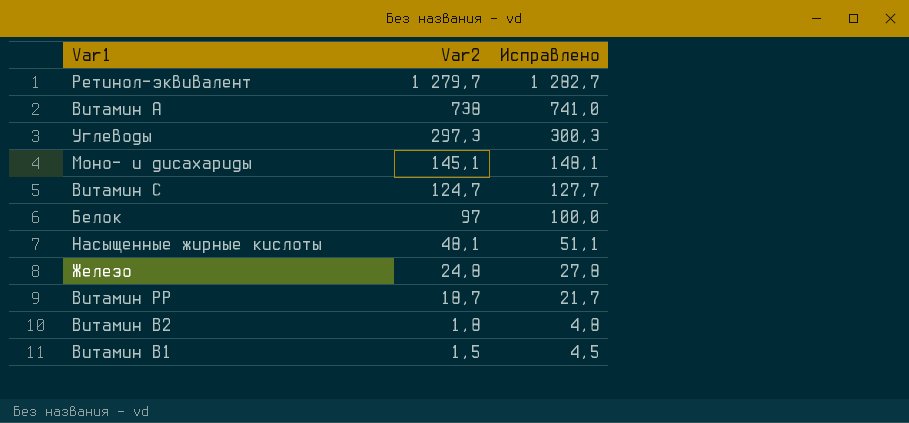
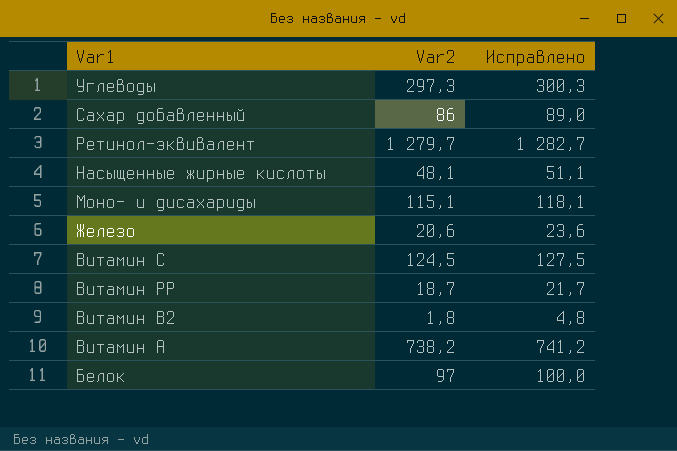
row order: Var2 descending -> Var1 descending
row Витамин В1: 1,5 | 4,5 -> none
row Сахар добавленный: none -> 86 | 89,0
Моно- и дисахариды | Var2: 145,1 -> 115,1
Моно- и дисахариды | Исправлено: 148,1 -> 118,1
Железо | Var2: 24,8 -> 20,6
Железо | Исправлено: 27,8 -> 23,6
Витамин С | Var2: 124,7 -> 124,5
Витамин С | Исправлено: 127,7 -> 127,5
Витамин А | Var2: 738 -> 738,2
Витамин А | Исправлено: 741,0 -> 741,2

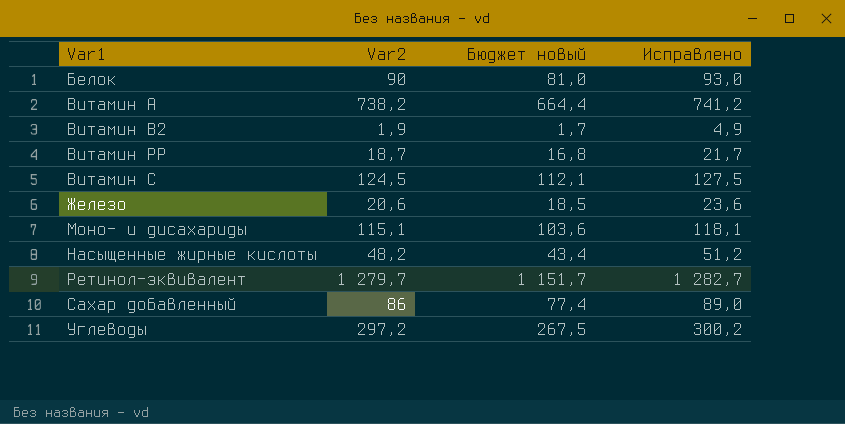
row order: Var1 descending -> Var1 ascending
column Бюджет новый | formula: none -> [Var2] * 0,9
Белок | Var2: 97 -> 90
Белок | Исправлено: 100,0 -> 93,0
Витамин В2 | Var2: 1,8 -> 1,9
Витамин В2 | Исправлено: 4,8 -> 4,9
Насыщенные жирные кислоты | Var2: 48,1 -> 48,2
Насыщенные жирные кислоты | Исправлено: 51,1 -> 51,2
Углеводы | Var2: 297,3 -> 297,2
Углеводы | Исправлено: 300,3 -> 300,2

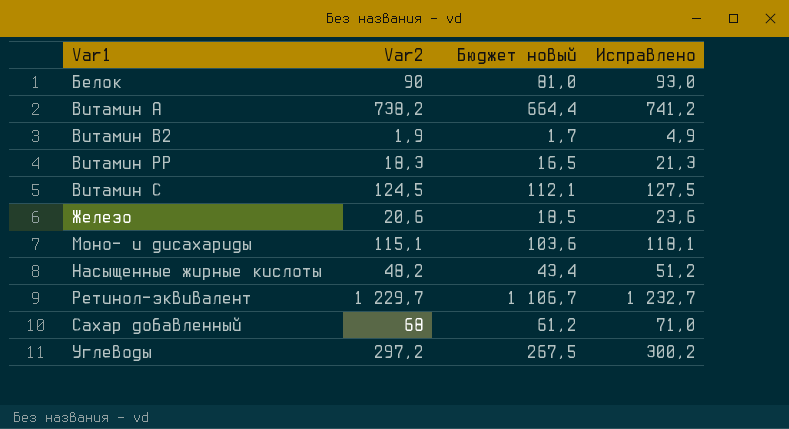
Витамин РР | Var2: 18,7 -> 18,3
Витамин РР | Бюджет новый: 16,8 -> 16,5
Витамин РР | Исправлено: 21,7 -> 21,3
Ретинол-эквивалент | Var2: 1 279,7 -> 1 229,7
Ретинол-эквивалент | Бюджет новый: 1 151,7 -> 1 106,7
Ретинол-эквивалент | Исправлено: 1 282,7 -> 1 232,7
Сахар добавленный | Var2: 86 -> 68
Сахар добавленный | Бюджет новый: 77,4 -> 61,2
Сахар добавленный | Исправлено: 89,0 -> 71,0

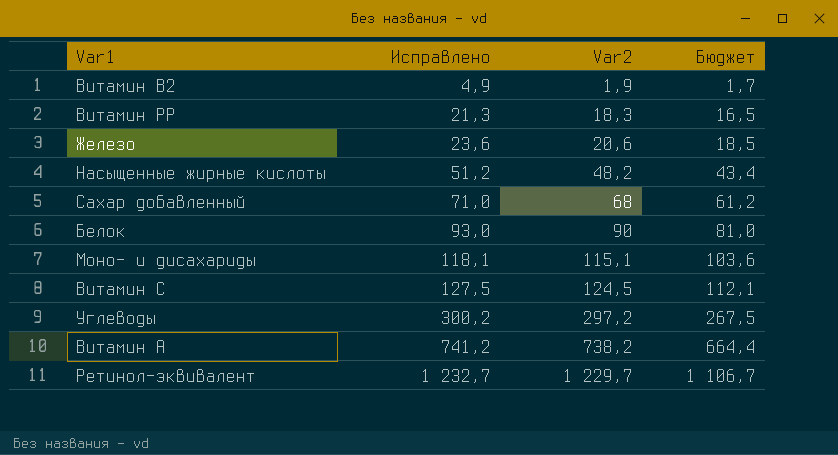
row order: Var1 ascending -> Исправлено ascending
column Исправлено | position: 4 -> 2
column name: Бюджет новый -> Бюджет

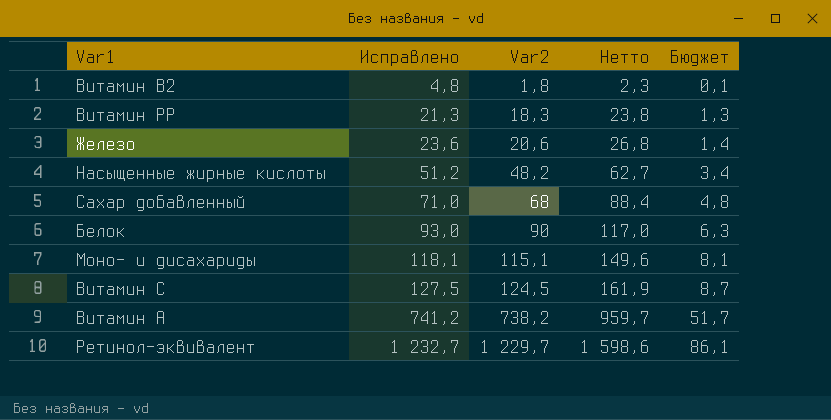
column Нетто | formula: none -> [Var2] * 1,3
column Бюджет | formula: [Var2] * 0,9 -> [Var2] * 0,07
row Углеводы: 300,2 | 297,2 | 267,5 -> none
Витамин В2 | Исправлено: 4,9 -> 4,8
Витамин В2 | Var2: 1,9 -> 1,8

